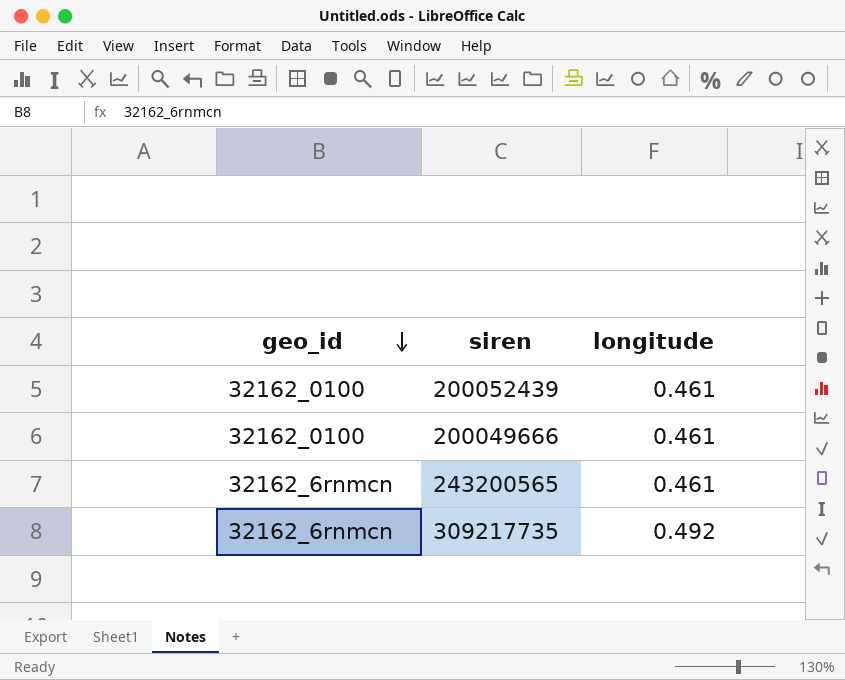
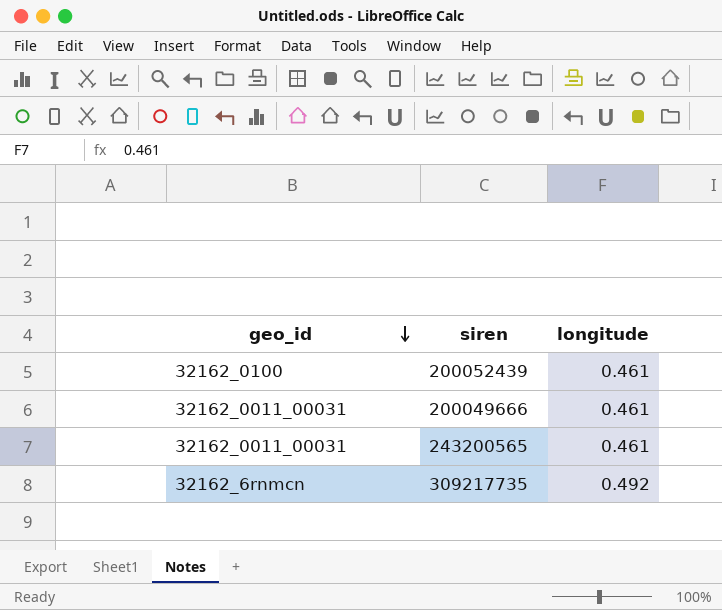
200049666 | geo_id: 32162_0100 -> 32162_0011_00031
243200565 | geo_id: 32162_6rnmcn -> 32162_0011_00031

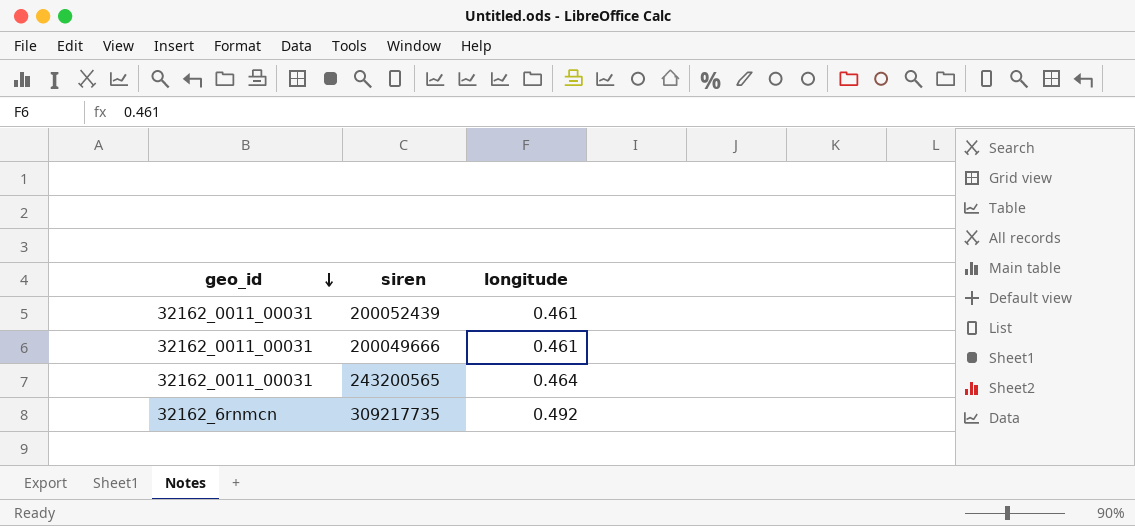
200052439 | geo_id: 32162_0100 -> 32162_0011_00031
243200565 | longitude: 0.461 -> 0.464

